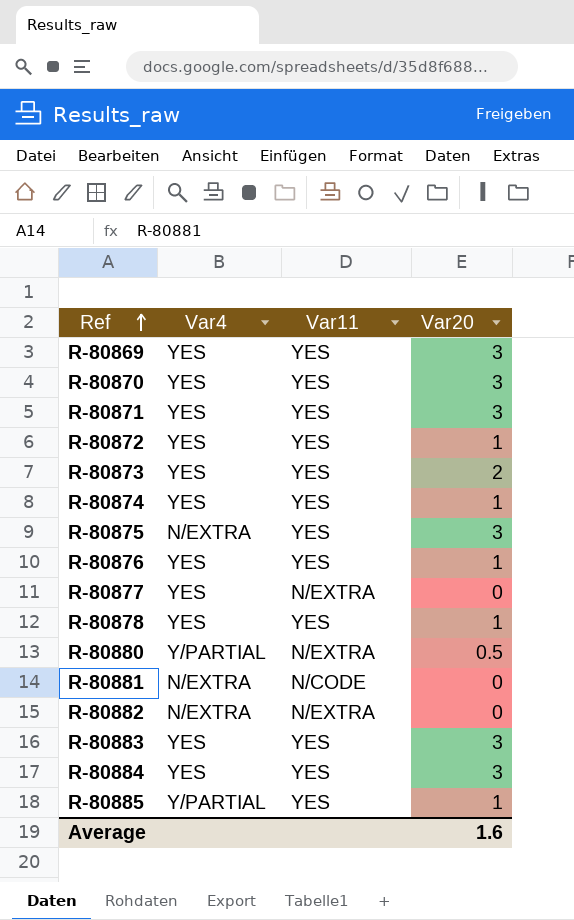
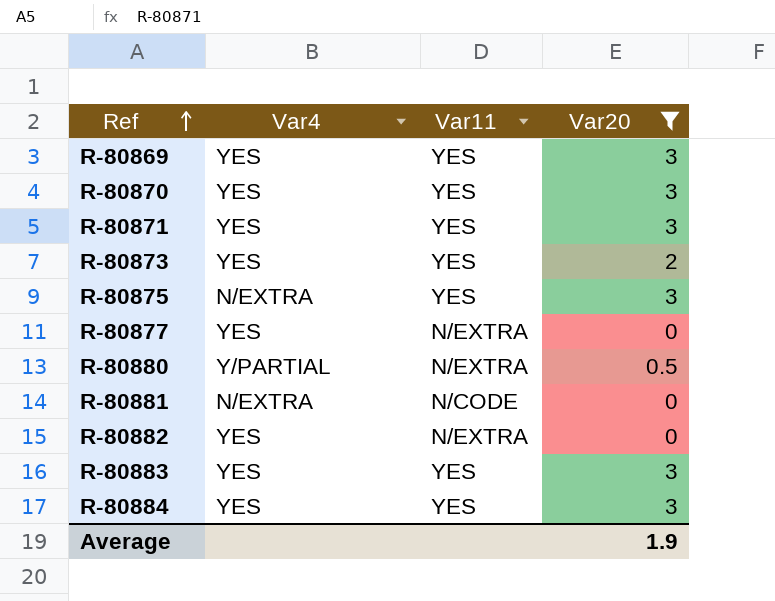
filter: none -> Var20 != 1
R-80882 | Var4: N/EXTRA -> YES
Average | Var20: 1.6 -> 1.9

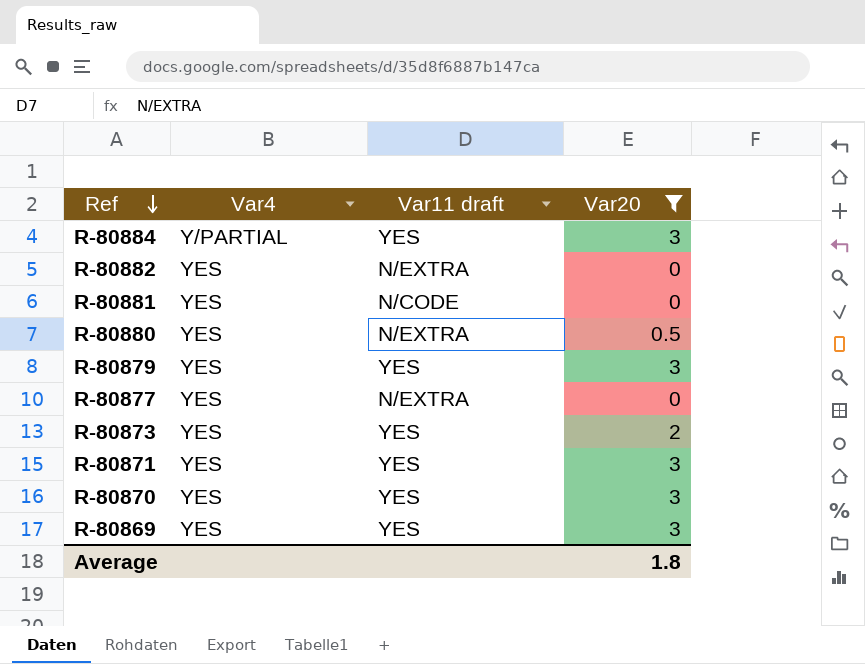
row order: Ref ascending -> Ref descending
column name: Var11 -> Var11 draft
row R-80875: N/EXTRA | YES | 3 -> none
row R-80883: YES | YES | 3 -> none
R-80884 | Var4: YES -> Y/PARTIAL
R-80881 | Var4: N/EXTRA -> YES
R-80880 | Var4: Y/PARTIAL -> YES
row R-80879: none -> YES | YES | 3
Average | Var20: 1.9 -> 1.8

